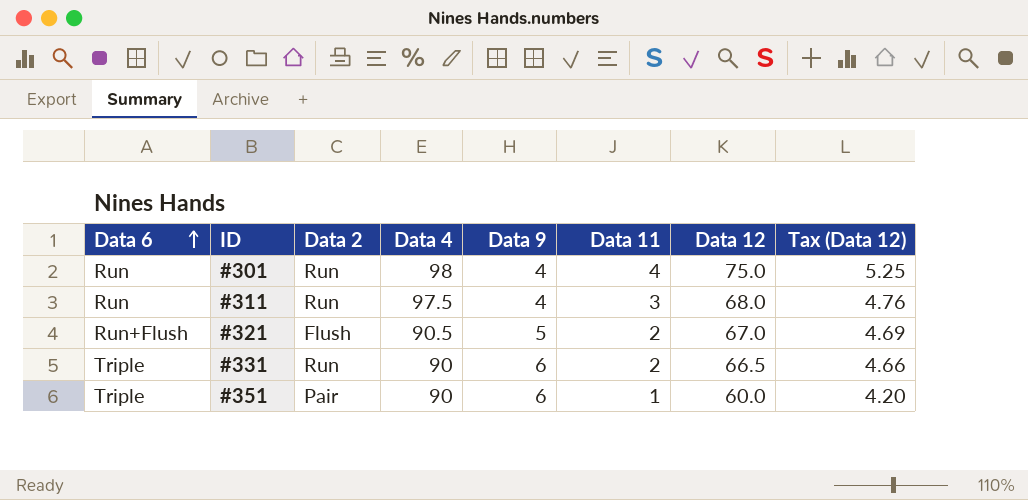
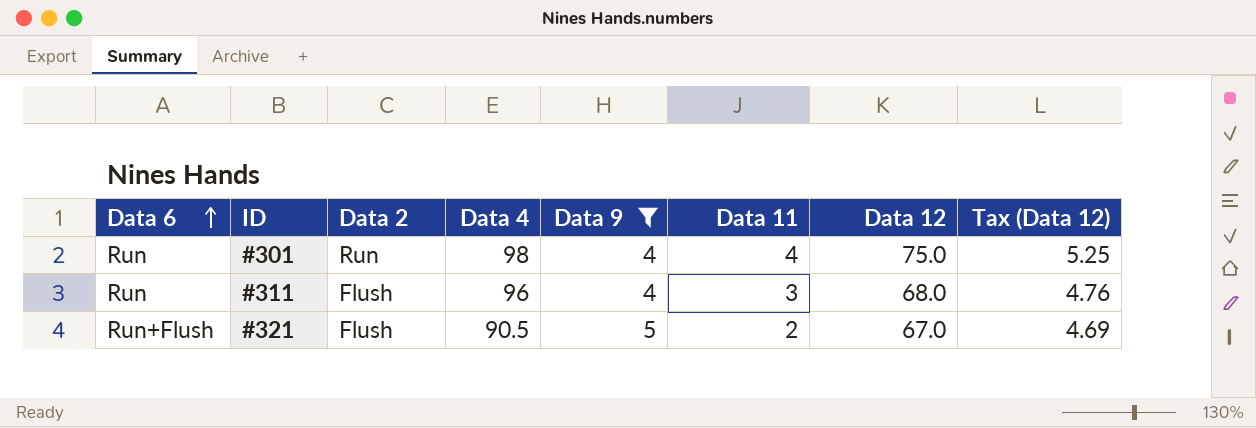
filter: none -> Data 9 != 6
#311 | Data 2: Run -> Flush
#311 | Data 4: 97.5 -> 96

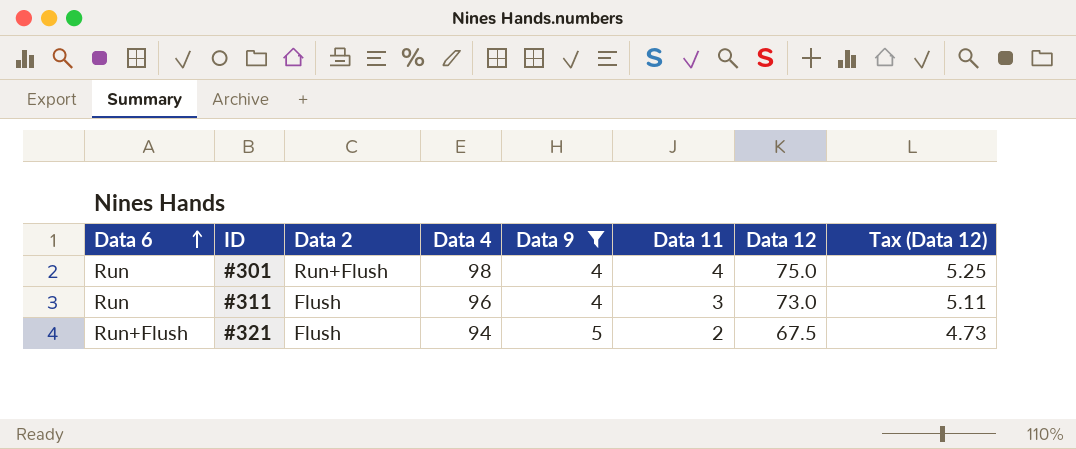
#301 | Data 2: Run -> Run+Flush
#311 | Data 12: 68.0 -> 73.0
#311 | Tax (Data 12): 4.76 -> 5.11
#321 | Data 4: 90.5 -> 94
#321 | Data 12: 67.0 -> 67.5
#321 | Tax (Data 12): 4.69 -> 4.73

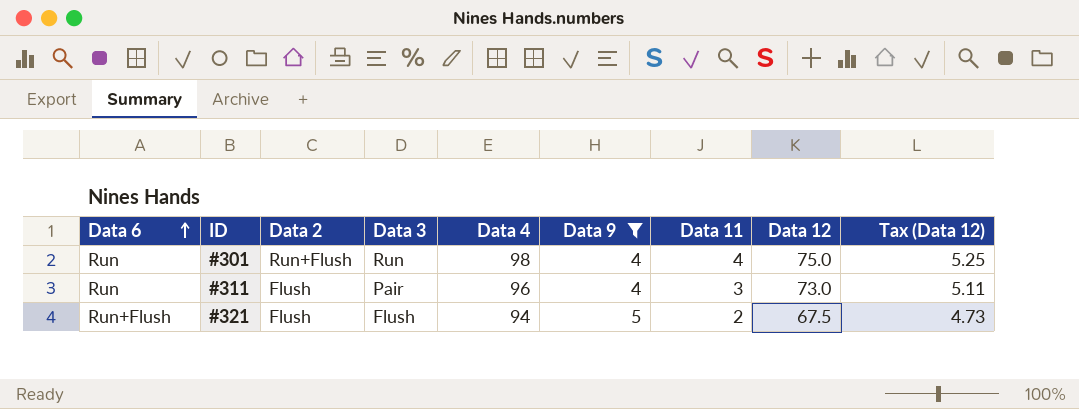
column Data 3 | position: none -> 4

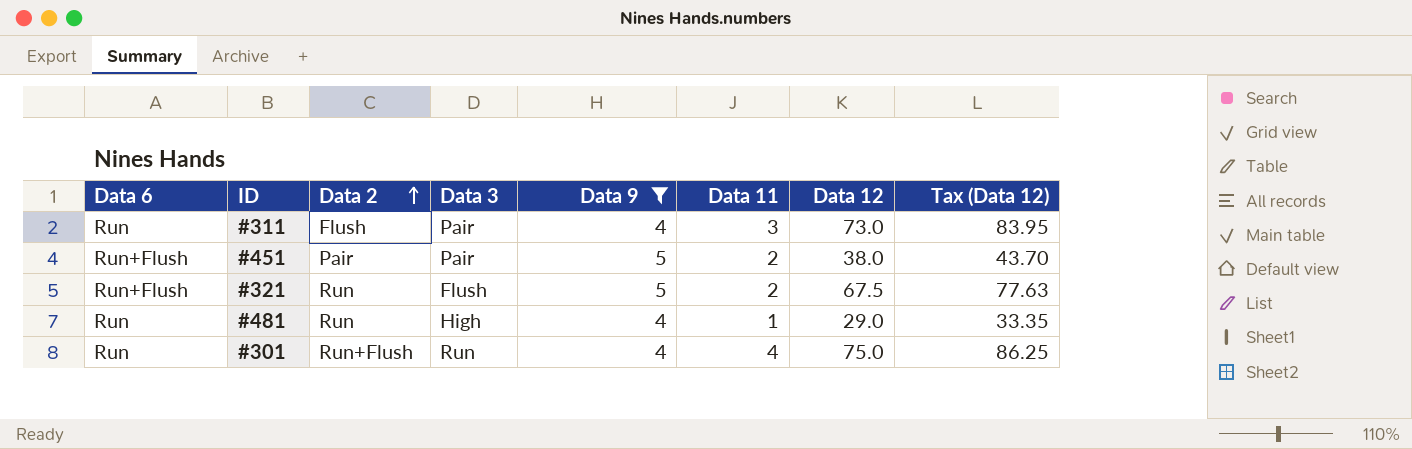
row order: Data 6 ascending -> Data 2 ascending
column Data 4 | position: 5 -> none
column Tax (Data 12) | formula: [Data 12] * 0.07 -> [Data 12] * 1.15
row #451: none -> Run+Flush | Pair | Pair | 5 | 2 | 38.0 | 43.70
#321 | Data 2: Flush -> Run
row #481: none -> Run | Run | High | 4 | 1 | 29.0 | 33.35

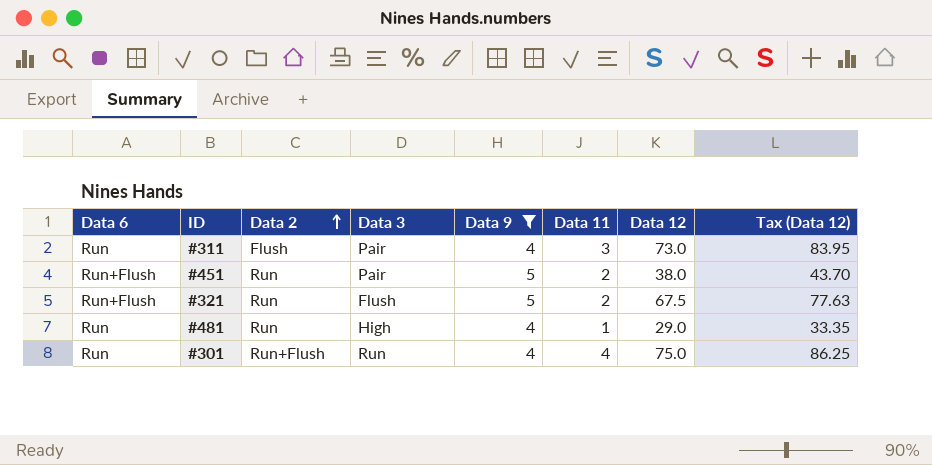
#451 | Data 2: Pair -> Run

